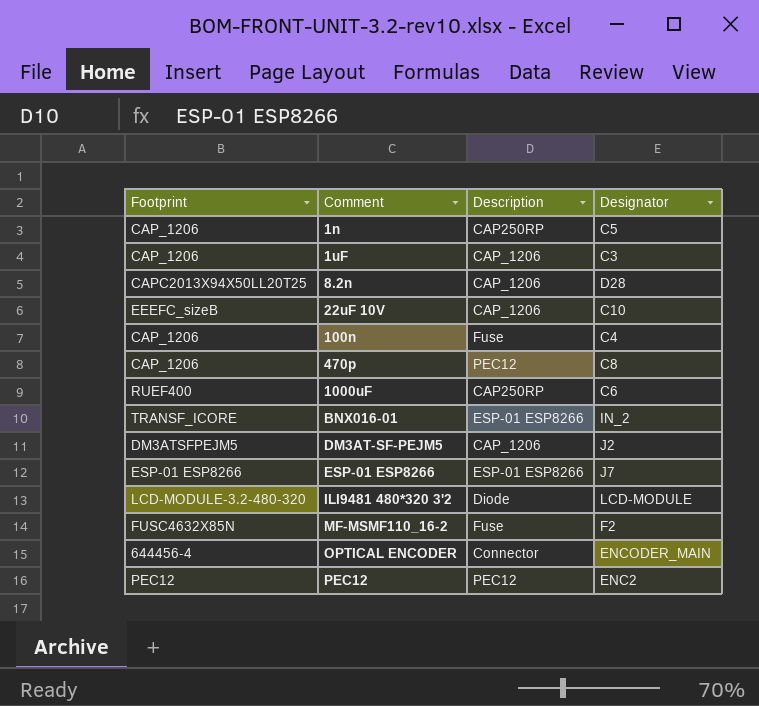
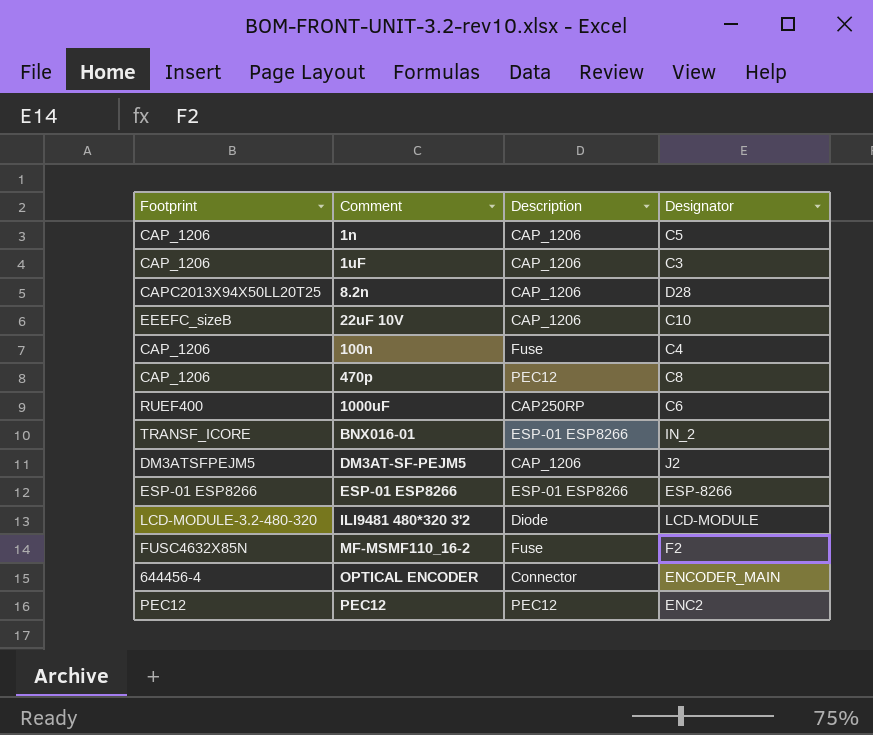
1n | Description: CAP250RP -> CAP_1206
ESP-01 ESP8266 | Designator: J7 -> ESP-8266

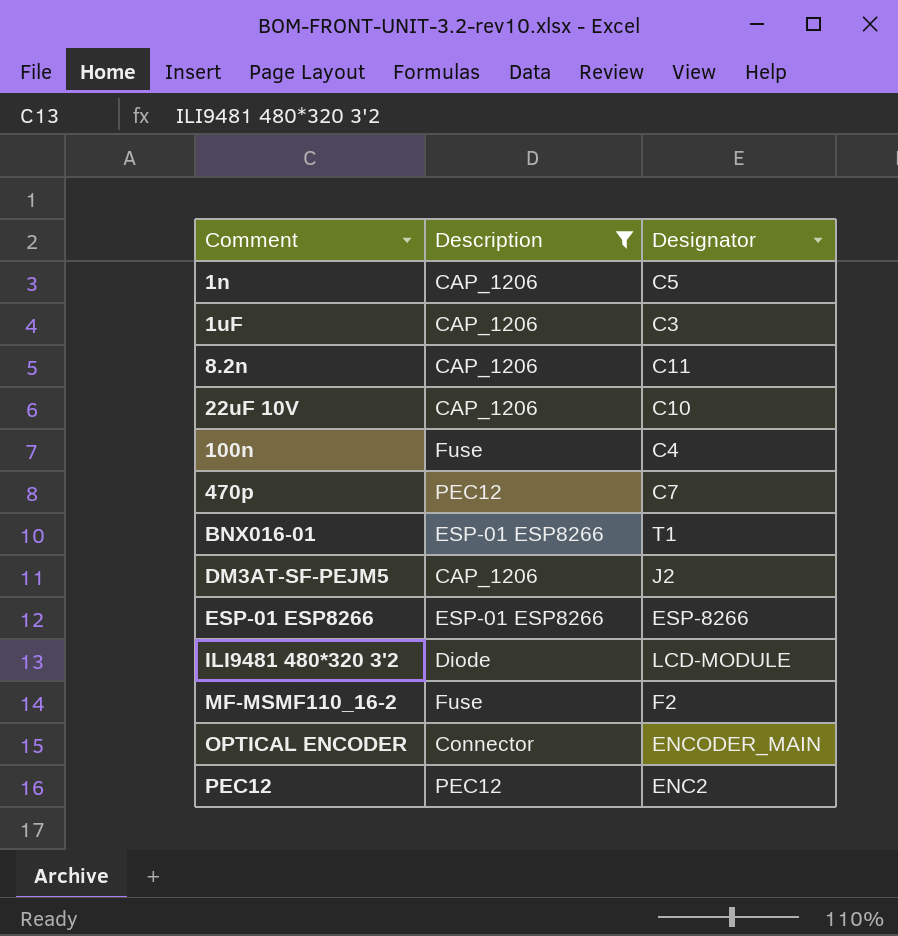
filter: none -> Description != CAP250RP
column Footprint | position: 1 -> none
8.2n | Designator: D28 -> C11
470p | Designator: C8 -> C7
BNX016-01 | Designator: IN_2 -> T1

